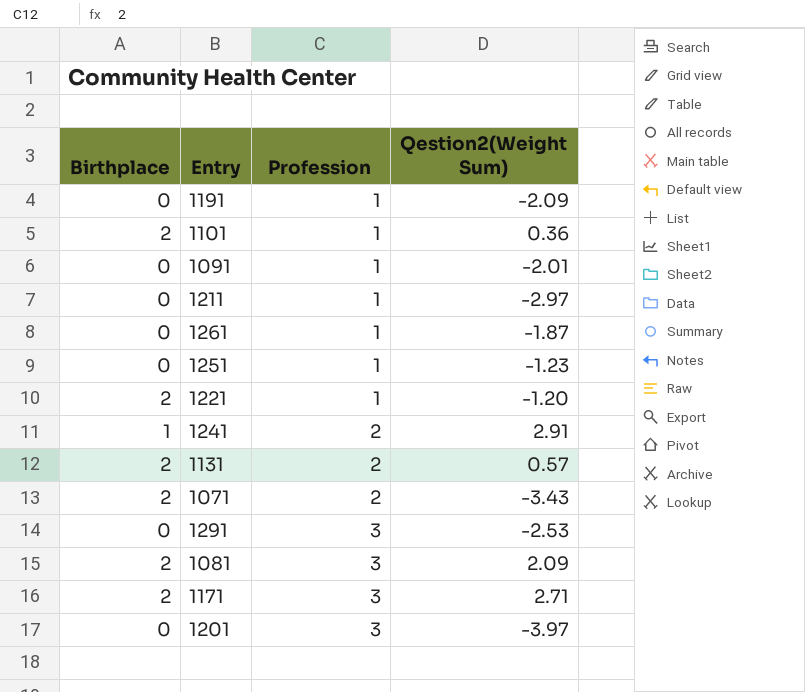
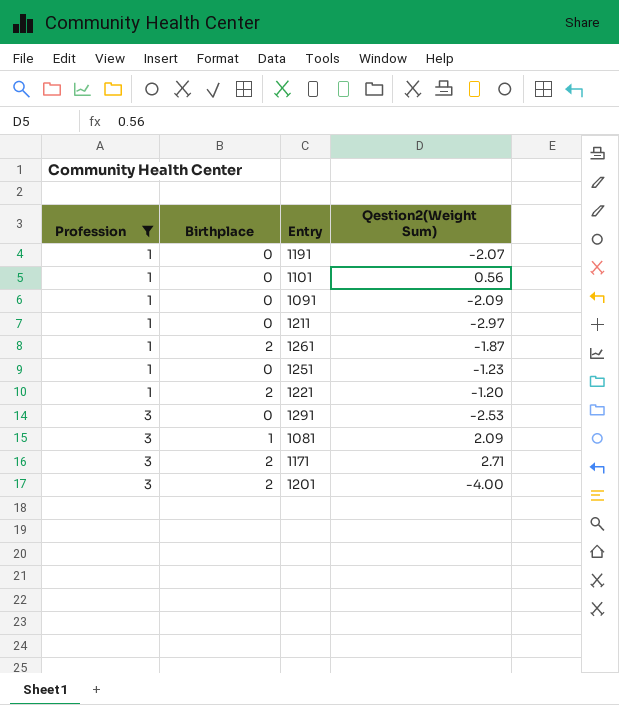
filter: none -> Profession != 2
column Profession | position: 3 -> 1
1191 | Qestion2(Weight Sum): -2.09 -> -2.07
1101 | Birthplace: 2 -> 0
1101 | Qestion2(Weight Sum): 0.36 -> 0.56
1091 | Qestion2(Weight Sum): -2.01 -> -2.09
1261 | Birthplace: 0 -> 2
1081 | Birthplace: 2 -> 1
1201 | Birthplace: 0 -> 2
1201 | Qestion2(Weight Sum): -3.97 -> -4.00

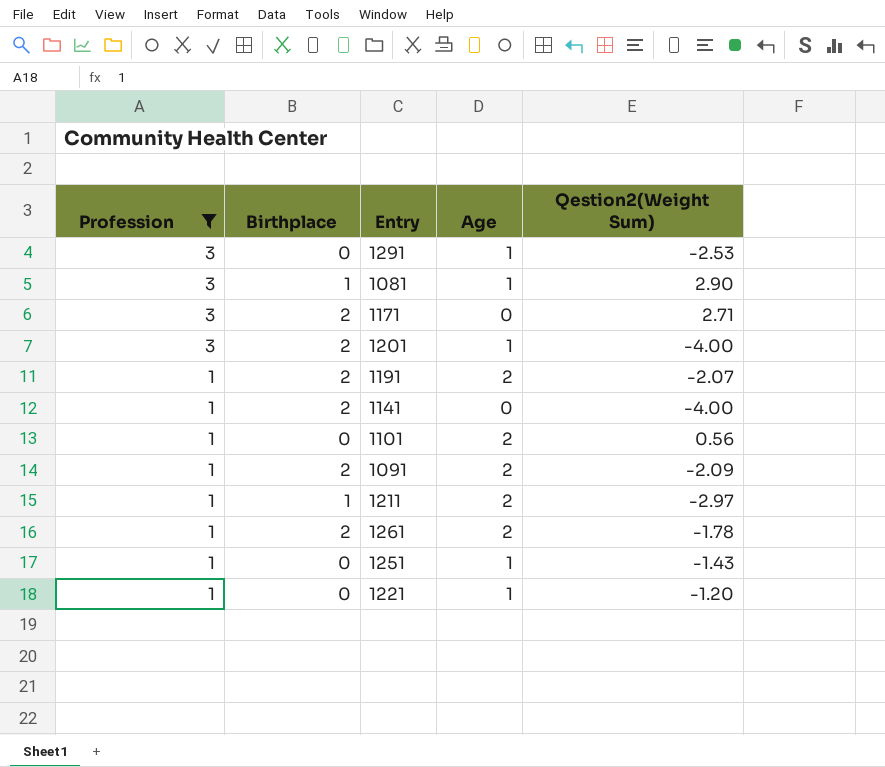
row order: Profession ascending -> Profession descending
column Age | position: none -> 4
1081 | Qestion2(Weight Sum): 2.09 -> 2.90
1191 | Birthplace: 0 -> 2
row 1141: none -> 1 | 2 | 0 | -4.00
1091 | Birthplace: 0 -> 2
1211 | Birthplace: 0 -> 1
1261 | Qestion2(Weight Sum): -1.87 -> -1.78
1251 | Qestion2(Weight Sum): -1.23 -> -1.43
1221 | Birthplace: 2 -> 0

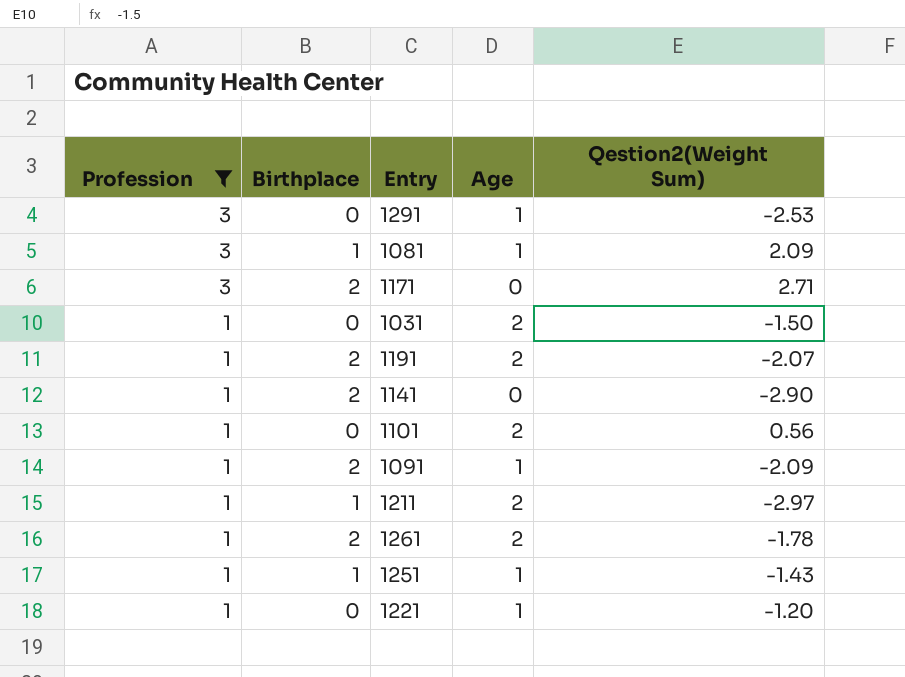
row 1201: 3 | 2 | 1 | -4.00 -> none
1081 | Qestion2(Weight Sum): 2.90 -> 2.09
row 1031: none -> 1 | 0 | 2 | -1.50
1141 | Qestion2(Weight Sum): -4.00 -> -2.90
1091 | Age: 2 -> 1
1251 | Birthplace: 0 -> 1

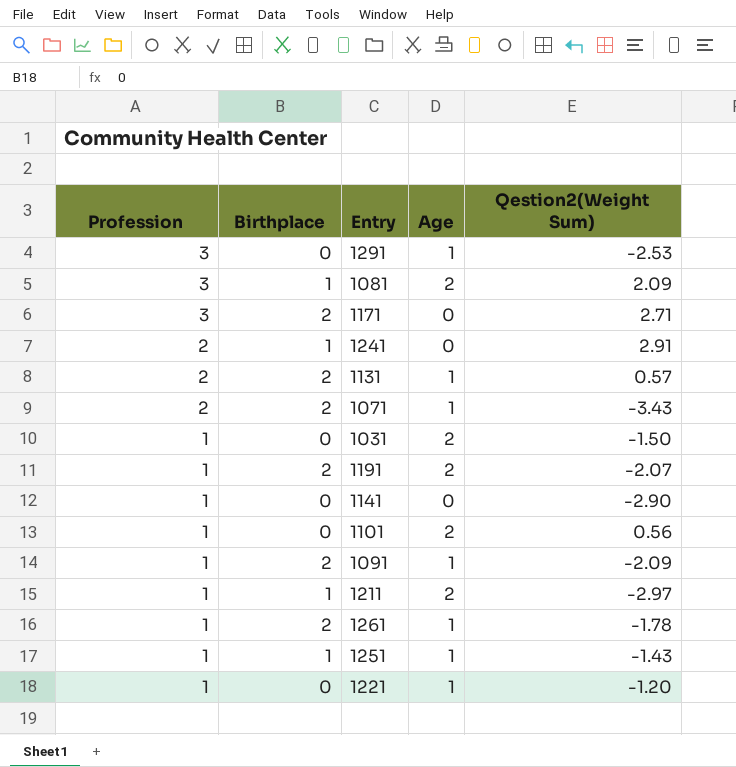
filter: Profession != 2 -> none
1081 | Age: 1 -> 2
1141 | Birthplace: 2 -> 0
1261 | Age: 2 -> 1

